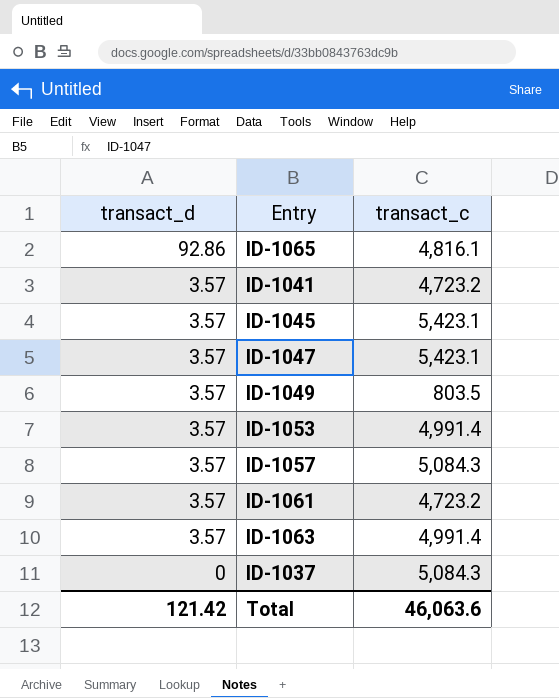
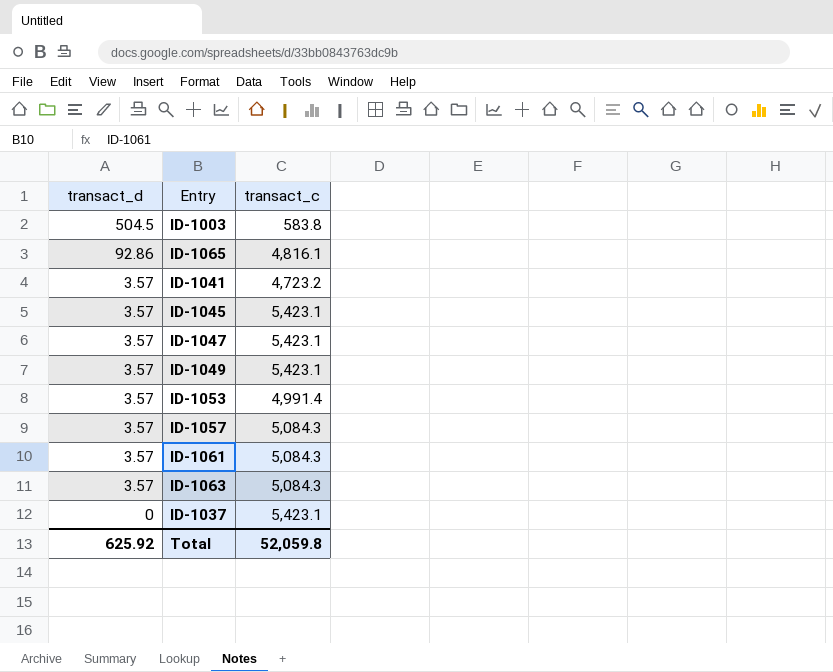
row ID-1003: none -> 504.5 | 583.8
ID-1049 | transact_c: 803.5 -> 5,423.1
ID-1061 | transact_c: 4,723.2 -> 5,084.3
ID-1063 | transact_c: 4,991.4 -> 5,084.3
ID-1037 | transact_c: 5,084.3 -> 5,423.1
Total | transact_d: 121.42 -> 625.92
Total | transact_c: 46,063.6 -> 52,059.8

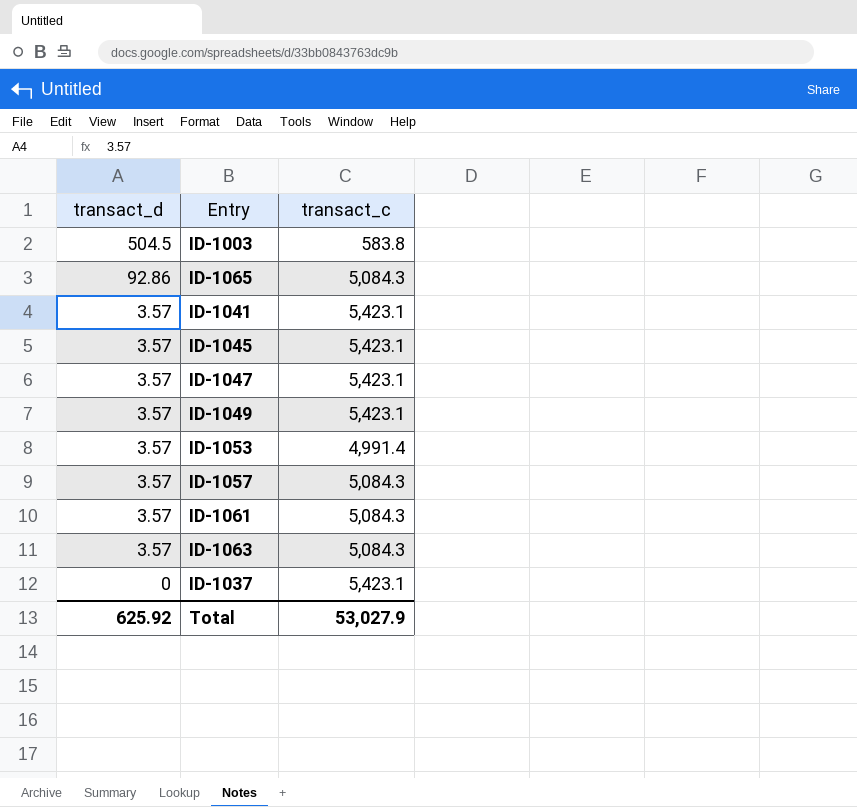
ID-1065 | transact_c: 4,816.1 -> 5,084.3
ID-1041 | transact_c: 4,723.2 -> 5,423.1
Total | transact_c: 52,059.8 -> 53,027.9

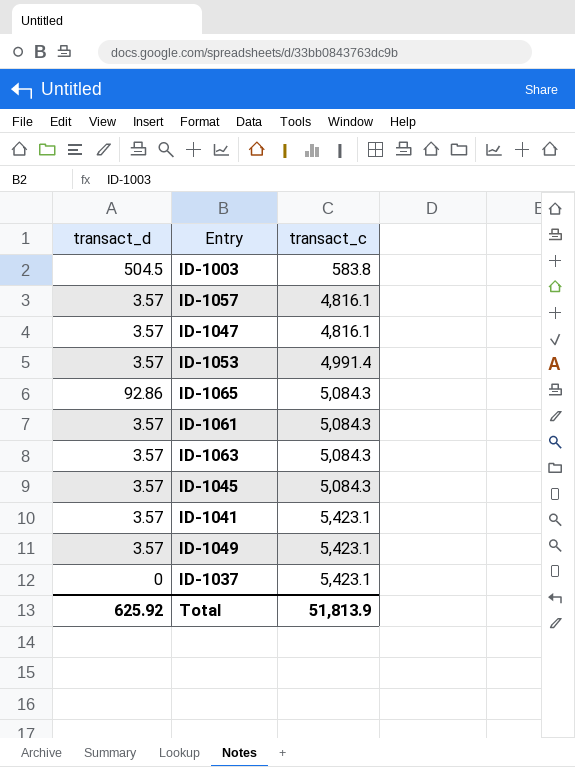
row order: transact_d descending -> transact_c ascending
ID-1057 | transact_c: 5,084.3 -> 4,816.1
ID-1047 | transact_c: 5,423.1 -> 4,816.1
ID-1045 | transact_c: 5,423.1 -> 5,084.3
Total | transact_c: 53,027.9 -> 51,813.9

